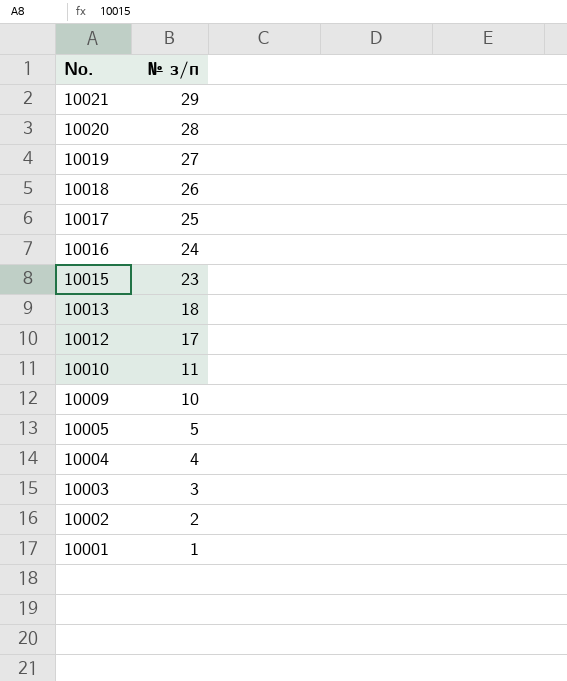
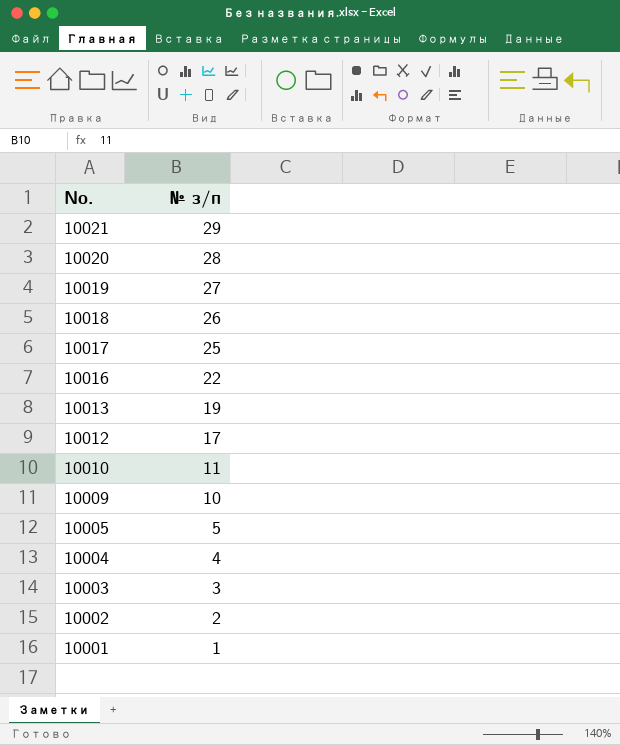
row 10015: 23 -> none
10016 | № з/п: 24 -> 22
10013 | № з/п: 18 -> 19

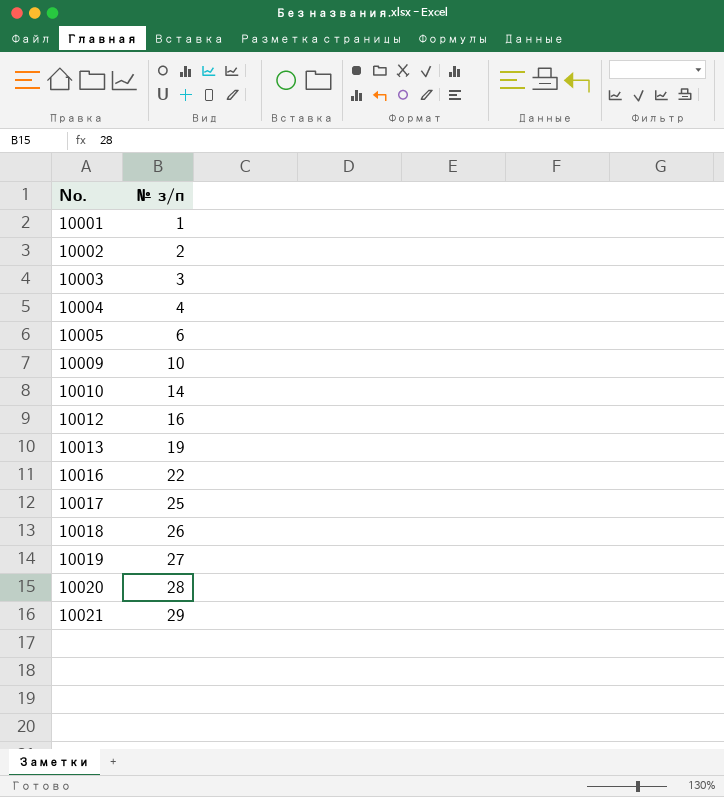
row order: No. descending -> No. ascending
10005 | № з/п: 5 -> 6
10010 | № з/п: 11 -> 14
10012 | № з/п: 17 -> 16

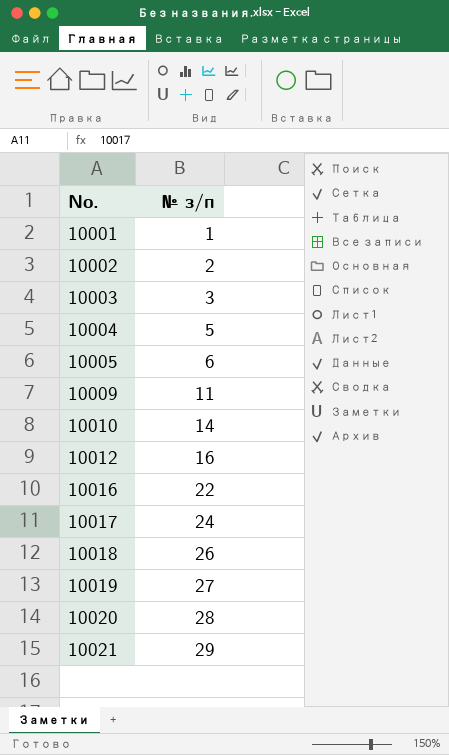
row 10013: 19 -> none
10004 | № з/п: 4 -> 5
10009 | № з/п: 10 -> 11
10017 | № з/п: 25 -> 24

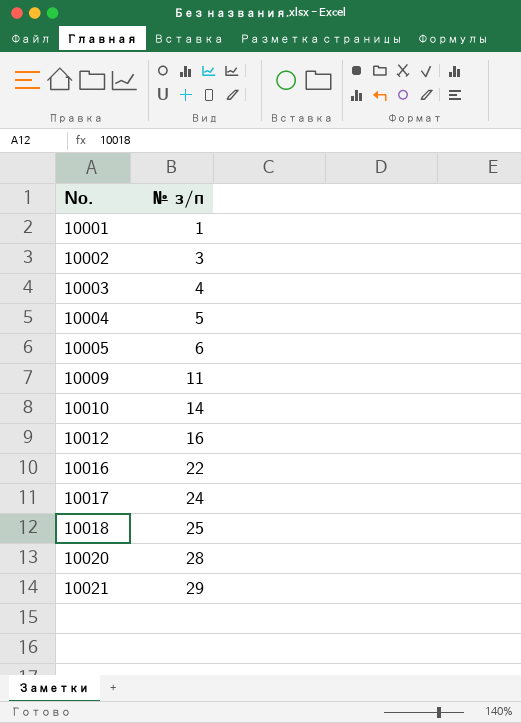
row 10019: 27 -> none
10002 | № з/п: 2 -> 3
10003 | № з/п: 3 -> 4
10018 | № з/п: 26 -> 25

